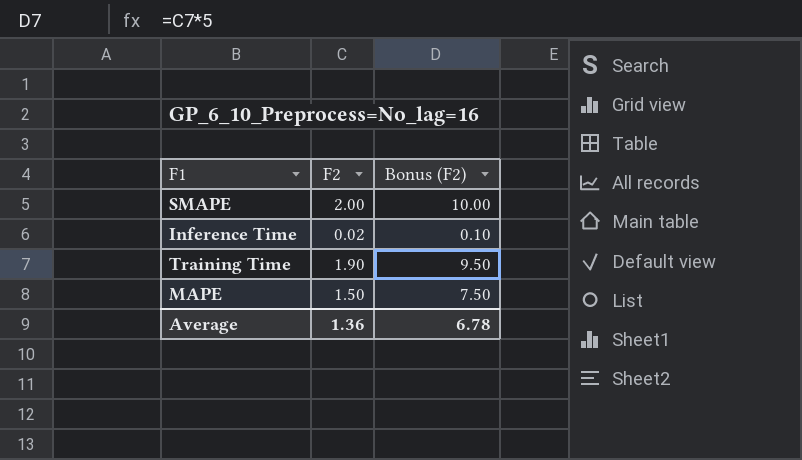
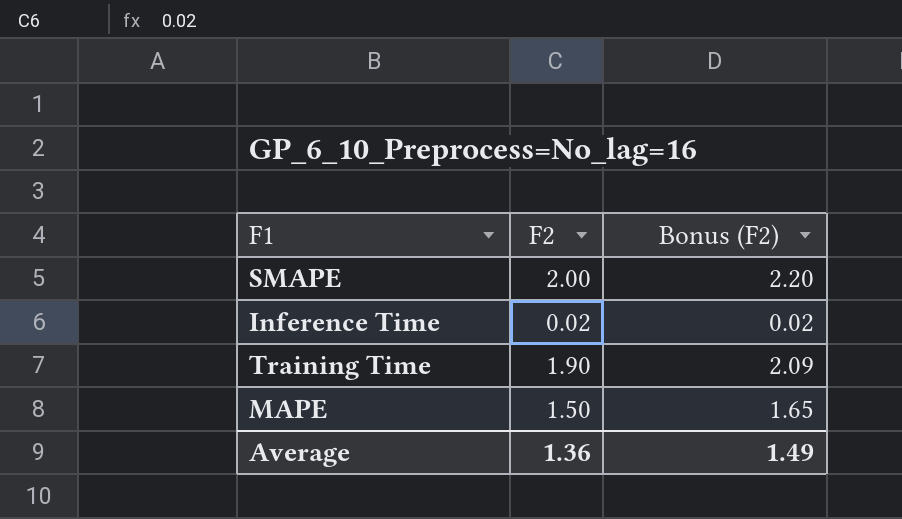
column Bonus (F2) | formula: [F2] * 5 -> [F2] * 1.1
Average | Bonus (F2): 6.78 -> 1.49

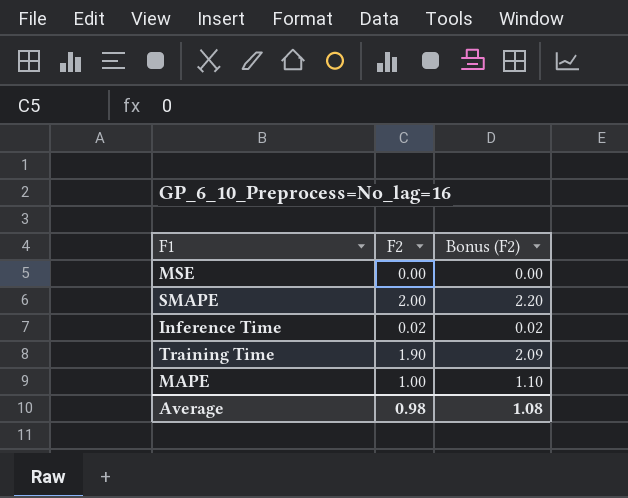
row MSE: none -> 0.00 | 0.00
MAPE | F2: 1.50 -> 1.00
MAPE | Bonus (F2): 1.65 -> 1.10
Average | F2: 1.36 -> 0.98
Average | Bonus (F2): 1.49 -> 1.08

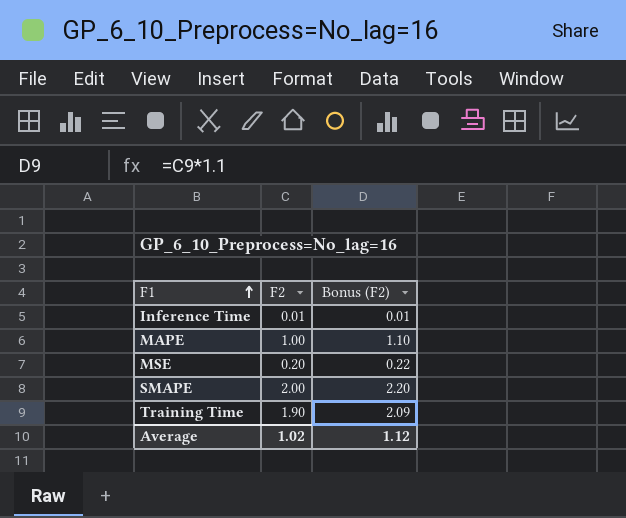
row order: none -> F1 ascending
Inference Time | F2: 0.02 -> 0.01
Inference Time | Bonus (F2): 0.02 -> 0.01
MSE | F2: 0.00 -> 0.20
MSE | Bonus (F2): 0.00 -> 0.22
Average | F2: 0.98 -> 1.02
Average | Bonus (F2): 1.08 -> 1.12

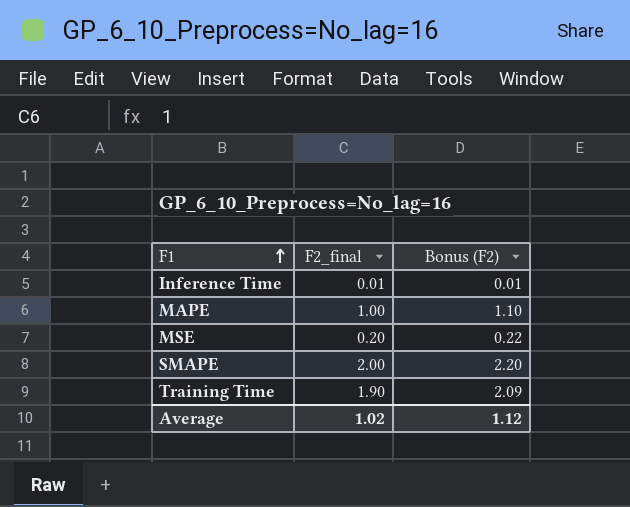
column name: F2 -> F2_final

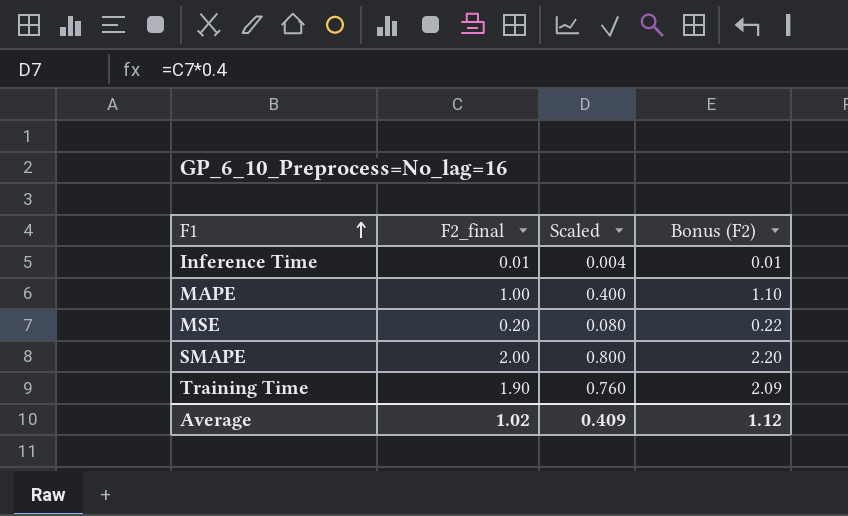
column Scaled | formula: none -> [F2_final] * 0.4

